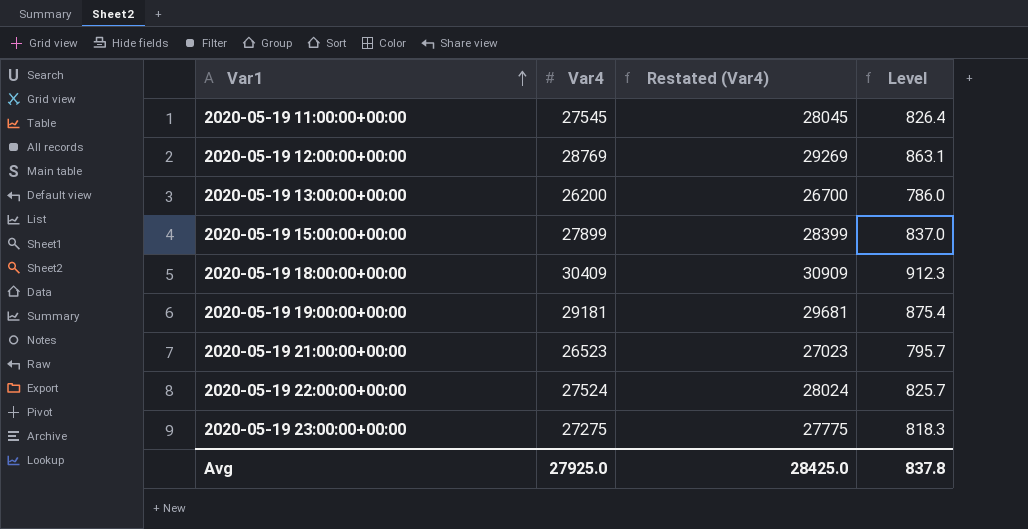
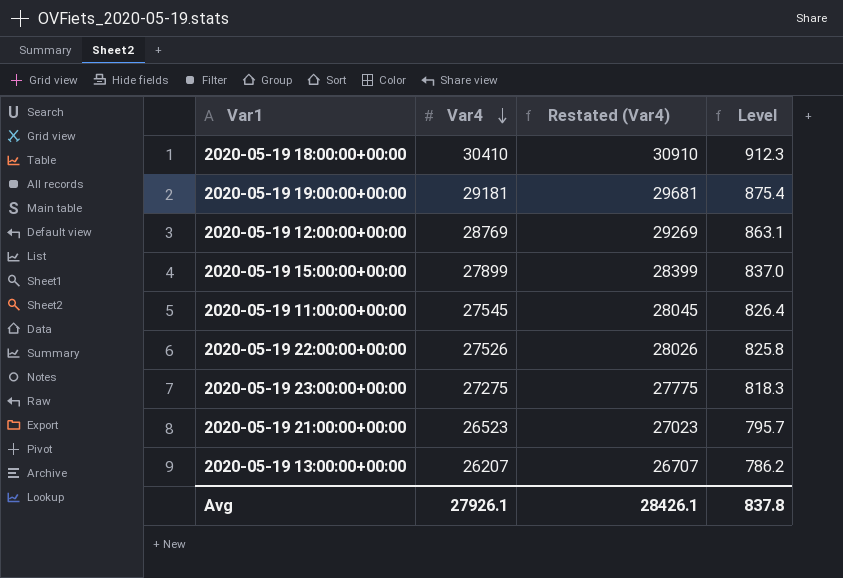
row order: Var1 ascending -> Var4 descending
2020-05-19 18:00:00+00:00 | Var4: 30409 -> 30410
2020-05-19 18:00:00+00:00 | Restated (Var4): 30909 -> 30910
2020-05-19 22:00:00+00:00 | Var4: 27524 -> 27526
2020-05-19 22:00:00+00:00 | Restated (Var4): 28024 -> 28026
2020-05-19 22:00:00+00:00 | Level: 825.7 -> 825.8
2020-05-19 13:00:00+00:00 | Var4: 26200 -> 26207
2020-05-19 13:00:00+00:00 | Restated (Var4): 26700 -> 26707
2020-05-19 13:00:00+00:00 | Level: 786.0 -> 786.2
Avg | Var4: 27925.0 -> 27926.1
Avg | Restated (Var4): 28425.0 -> 28426.1

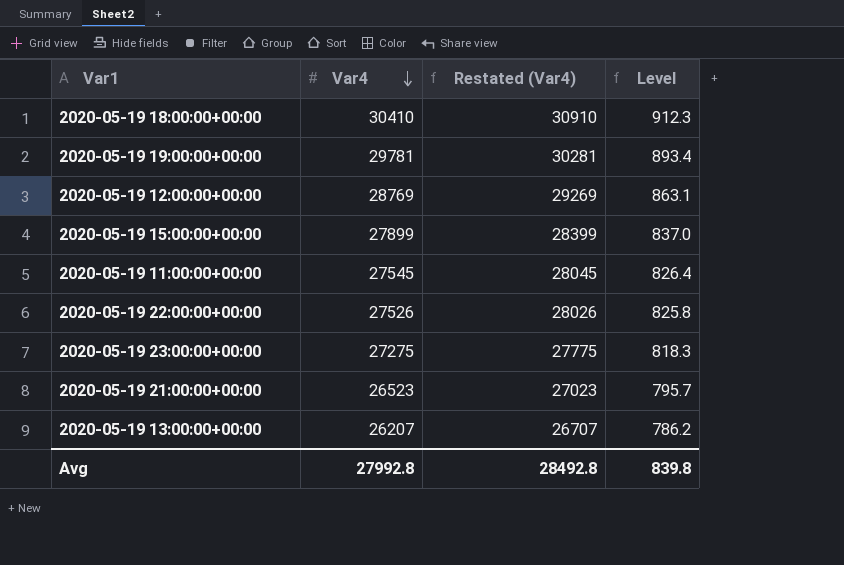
2020-05-19 19:00:00+00:00 | Var4: 29181 -> 29781
2020-05-19 19:00:00+00:00 | Restated (Var4): 29681 -> 30281
2020-05-19 19:00:00+00:00 | Level: 875.4 -> 893.4
Avg | Var4: 27926.1 -> 27992.8
Avg | Restated (Var4): 28426.1 -> 28492.8
Avg | Level: 837.8 -> 839.8

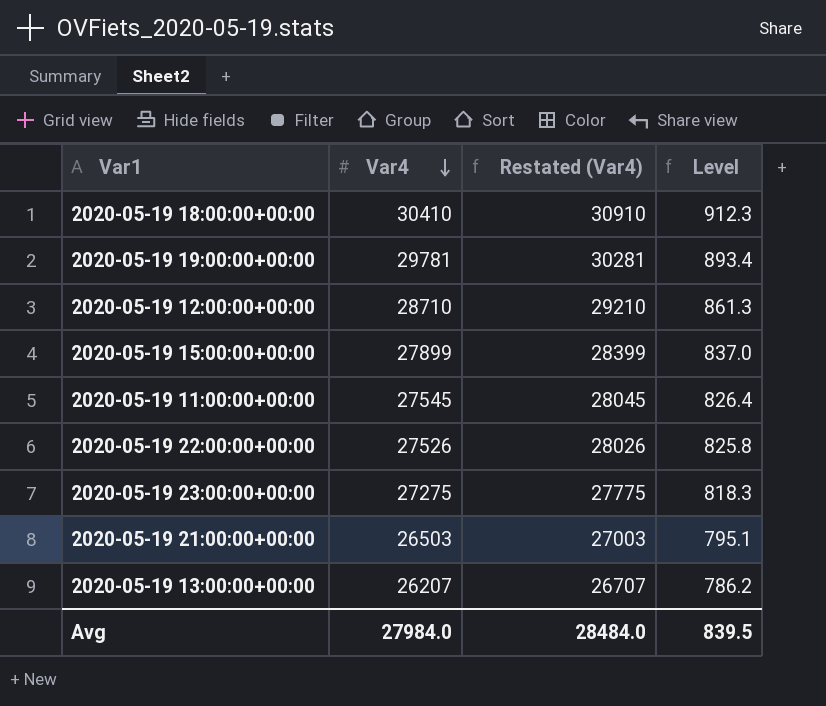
2020-05-19 12:00:00+00:00 | Var4: 28769 -> 28710
2020-05-19 12:00:00+00:00 | Restated (Var4): 29269 -> 29210
2020-05-19 12:00:00+00:00 | Level: 863.1 -> 861.3
2020-05-19 21:00:00+00:00 | Var4: 26523 -> 26503
2020-05-19 21:00:00+00:00 | Restated (Var4): 27023 -> 27003
2020-05-19 21:00:00+00:00 | Level: 795.7 -> 795.1
Avg | Var4: 27992.8 -> 27984.0
Avg | Restated (Var4): 28492.8 -> 28484.0
Avg | Level: 839.8 -> 839.5

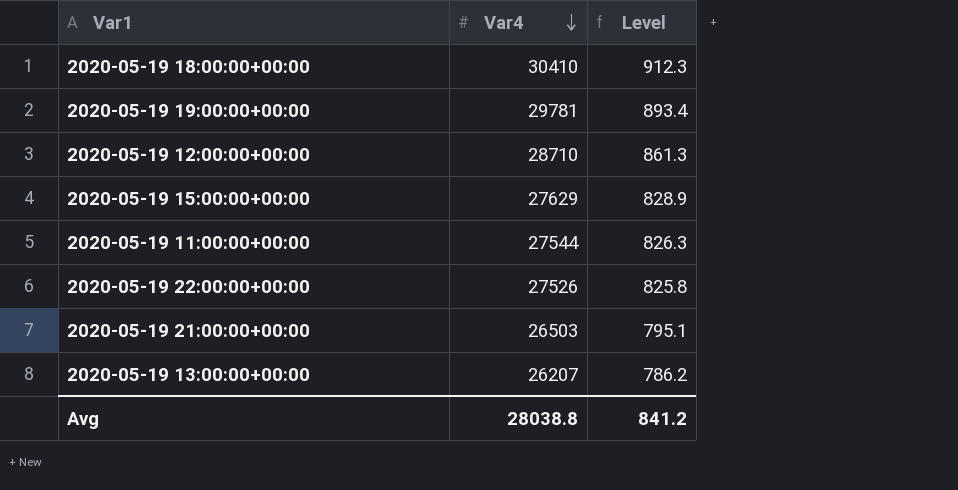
column Restated (Var4) | formula: [Var4] + 500 -> none
row 2020-05-19 23:00:00+00:00: 27275 | 27775 | 818.3 -> none
2020-05-19 15:00:00+00:00 | Var4: 27899 -> 27629
2020-05-19 15:00:00+00:00 | Level: 837.0 -> 828.9
2020-05-19 11:00:00+00:00 | Var4: 27545 -> 27544
2020-05-19 11:00:00+00:00 | Level: 826.4 -> 826.3
Avg | Var4: 27984.0 -> 28038.8
Avg | Level: 839.5 -> 841.2

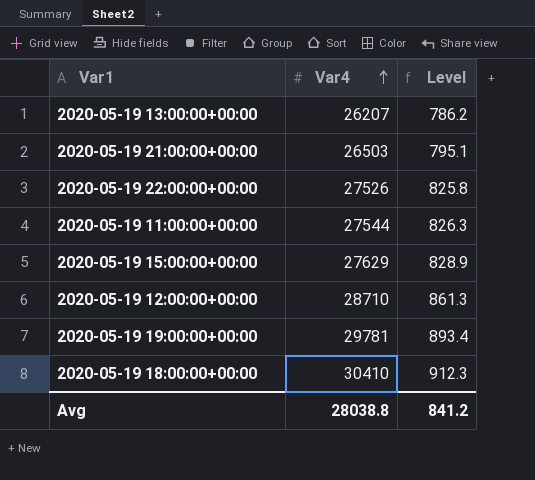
row order: Var4 descending -> Var4 ascending

